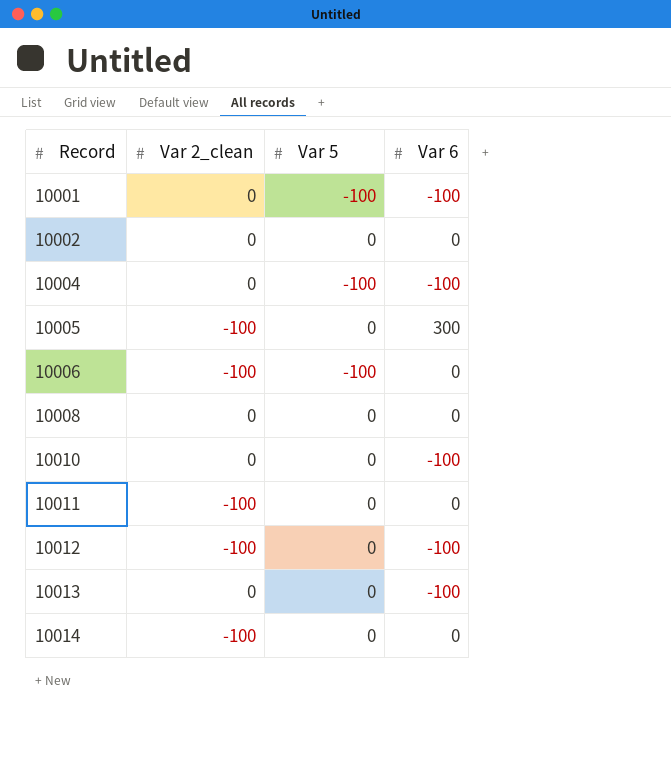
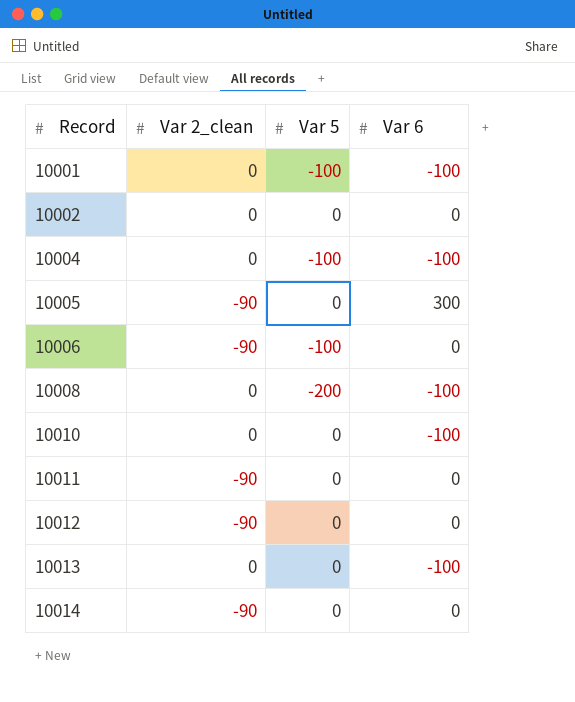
10005 | Var 2_clean: -100 -> -90
10006 | Var 2_clean: -100 -> -90
10008 | Var 5: 0 -> -200
10008 | Var 6: 0 -> -100
10011 | Var 2_clean: -100 -> -90
10012 | Var 2_clean: -100 -> -90
10012 | Var 6: -100 -> 0
10014 | Var 2_clean: -100 -> -90

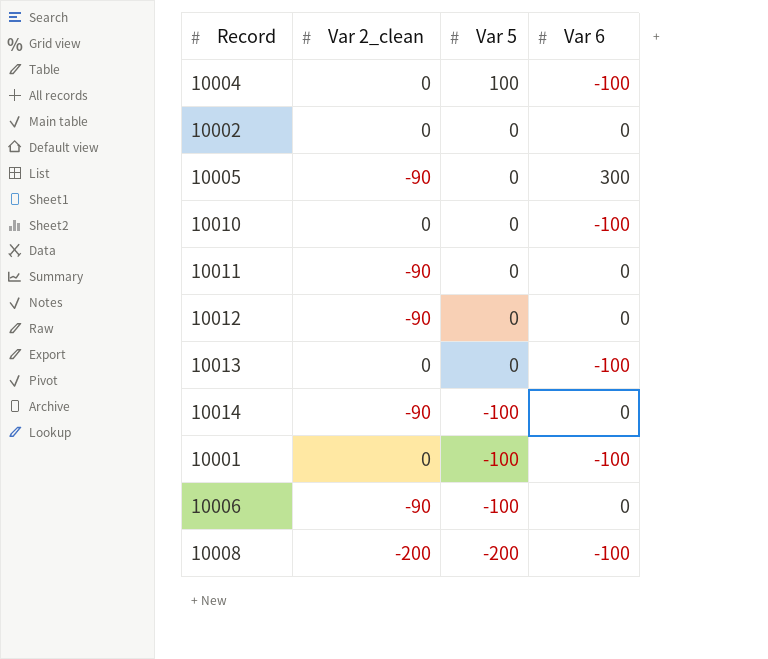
row order: Record ascending -> Var 5 descending
10004 | Var 5: -100 -> 100
10014 | Var 5: 0 -> -100
10008 | Var 2_clean: 0 -> -200

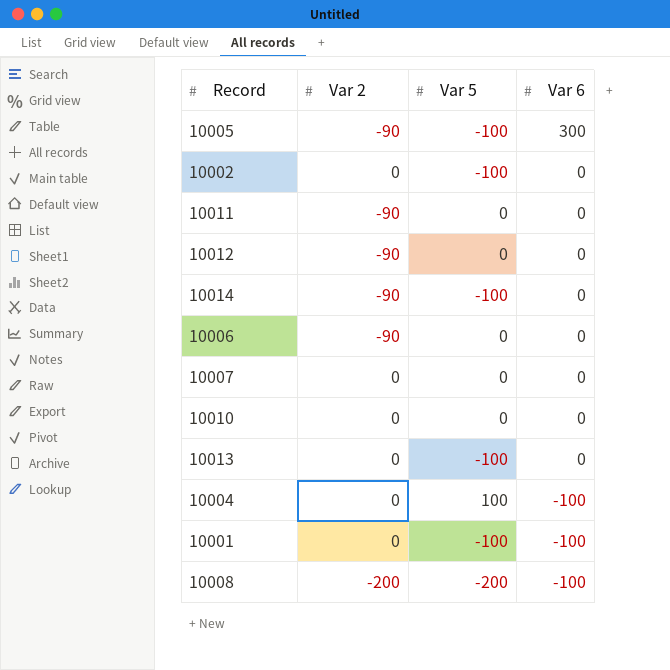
row order: Var 5 descending -> Var 6 descending
column name: Var 2_clean -> Var 2
10005 | Var 5: 0 -> -100
10002 | Var 5: 0 -> -100
10006 | Var 5: -100 -> 0
row 10007: none -> 0 | 0 | 0
10010 | Var 6: -100 -> 0
10013 | Var 5: 0 -> -100
10013 | Var 6: -100 -> 0

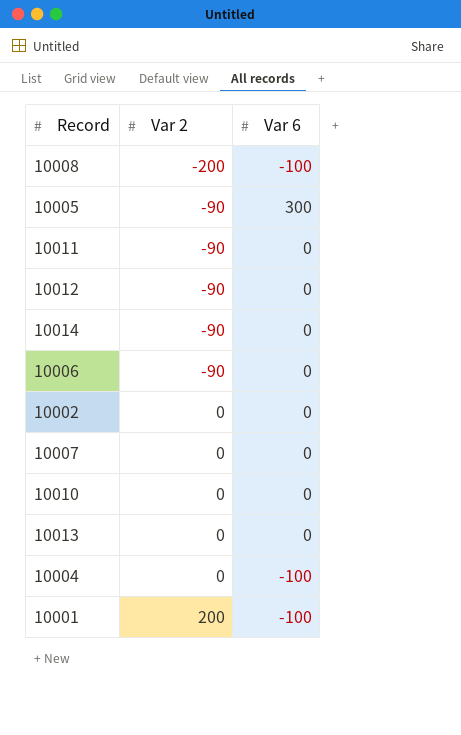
row order: Var 6 descending -> Var 2 ascending
column Var 5 | position: 3 -> none
10001 | Var 2: 0 -> 200

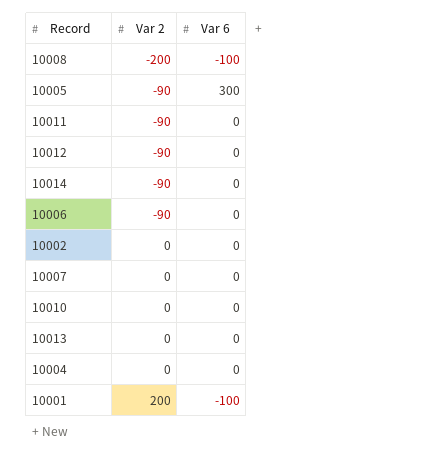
10004 | Var 6: -100 -> 0

